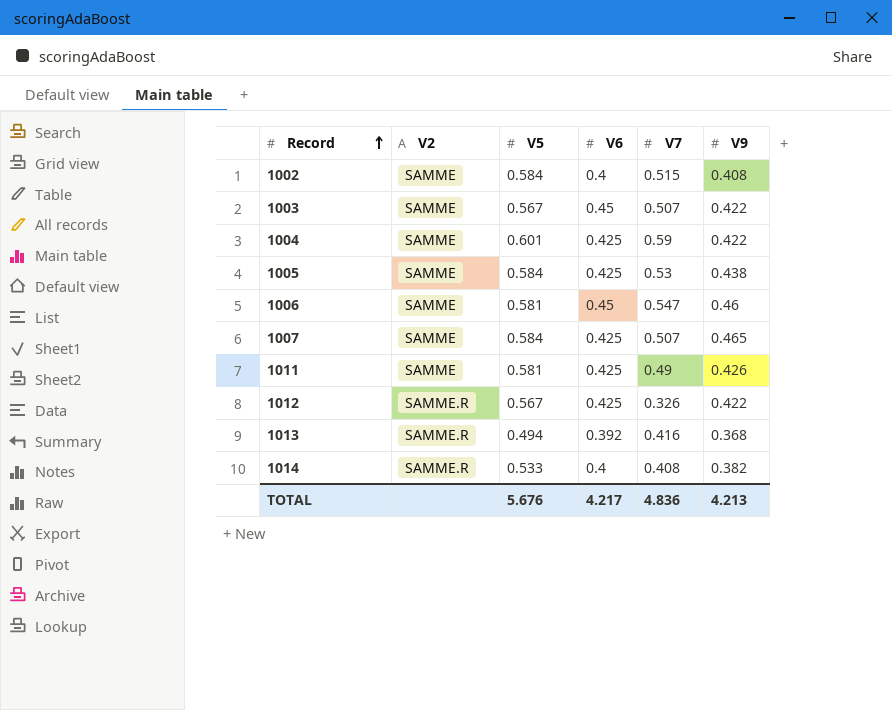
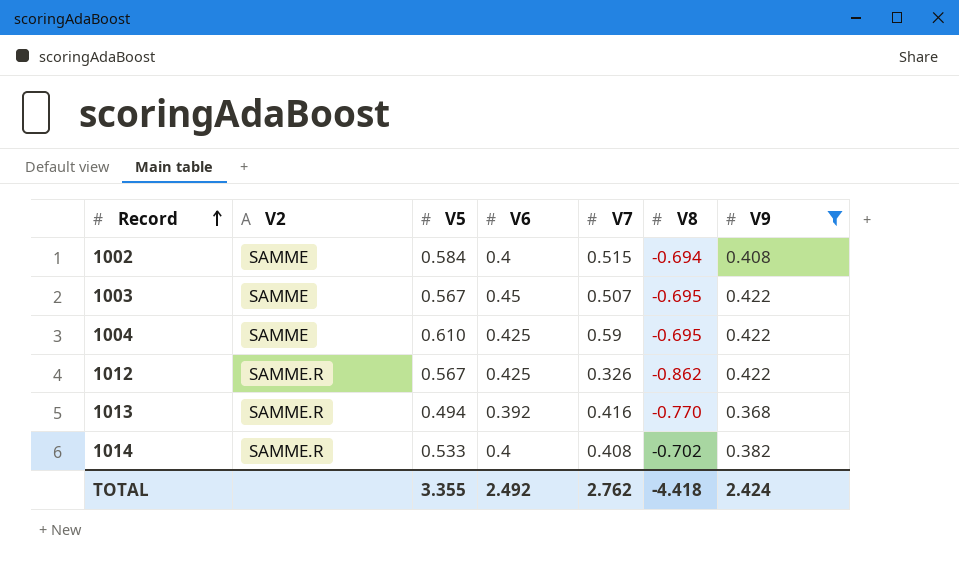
filter: none -> V9 <= 0.422
column V8 | position: none -> 6
1004 | V5: 0.601 -> 0.610
TOTAL | V5: 5.676 -> 3.355
TOTAL | V6: 4.217 -> 2.492
TOTAL | V7: 4.836 -> 2.762
TOTAL | V9: 4.213 -> 2.424

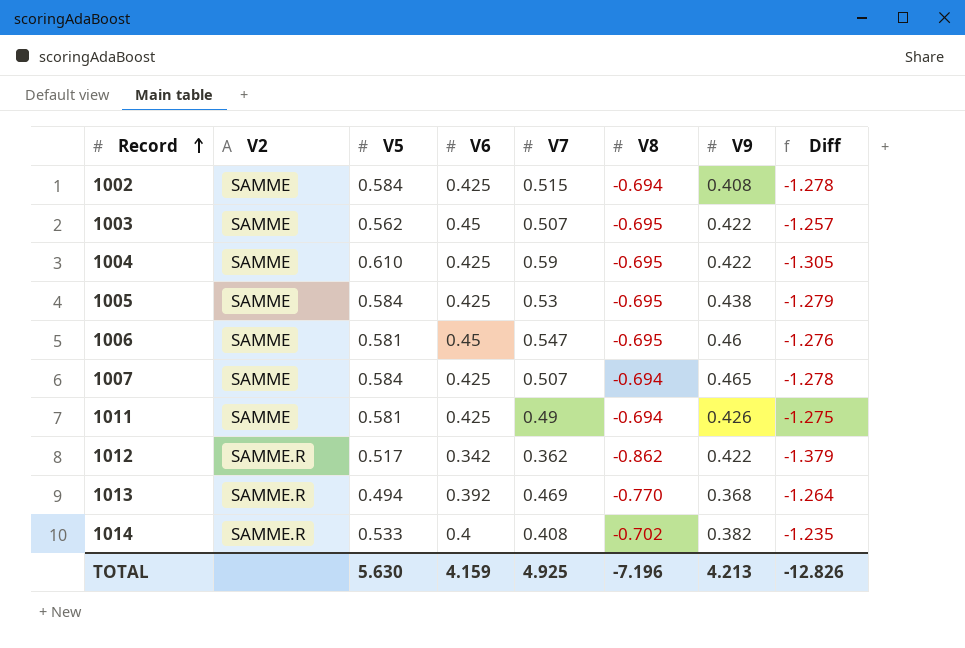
filter: V9 <= 0.422 -> none
column Diff | formula: none -> [V8] - [V5]
1002 | V6: 0.4 -> 0.425
1003 | V5: 0.567 -> 0.562
1012 | V5: 0.567 -> 0.517
1012 | V6: 0.425 -> 0.342
1012 | V7: 0.326 -> 0.362
1013 | V7: 0.416 -> 0.469
TOTAL | V5: 3.355 -> 5.630
TOTAL | V6: 2.492 -> 4.159
TOTAL | V7: 2.762 -> 4.925
TOTAL | V8: -4.418 -> -7.196
TOTAL | V9: 2.424 -> 4.213

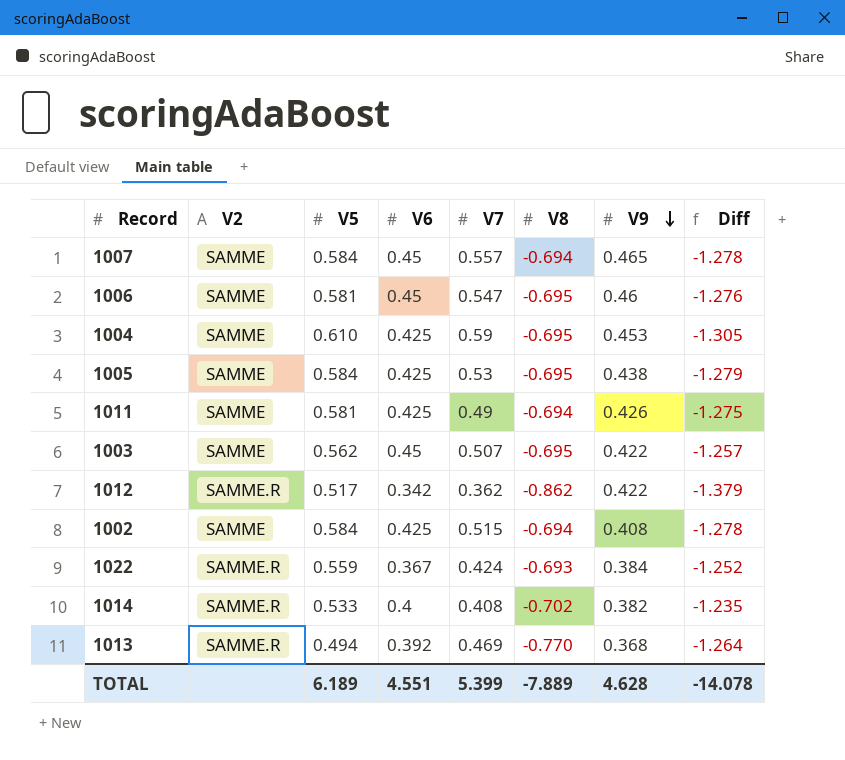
row order: Record ascending -> V9 descending
1007 | V6: 0.425 -> 0.45
1007 | V7: 0.507 -> 0.557
1004 | V9: 0.422 -> 0.453
row 1022: none -> SAMME.R | 0.559 | 0.367 | 0.424 | -0.693 | 0.384 | -1.252
TOTAL | V5: 5.630 -> 6.189
TOTAL | V6: 4.159 -> 4.551
TOTAL | V7: 4.925 -> 5.399
TOTAL | V8: -7.196 -> -7.889
TOTAL | V9: 4.213 -> 4.628
TOTAL | Diff: -12.826 -> -14.078

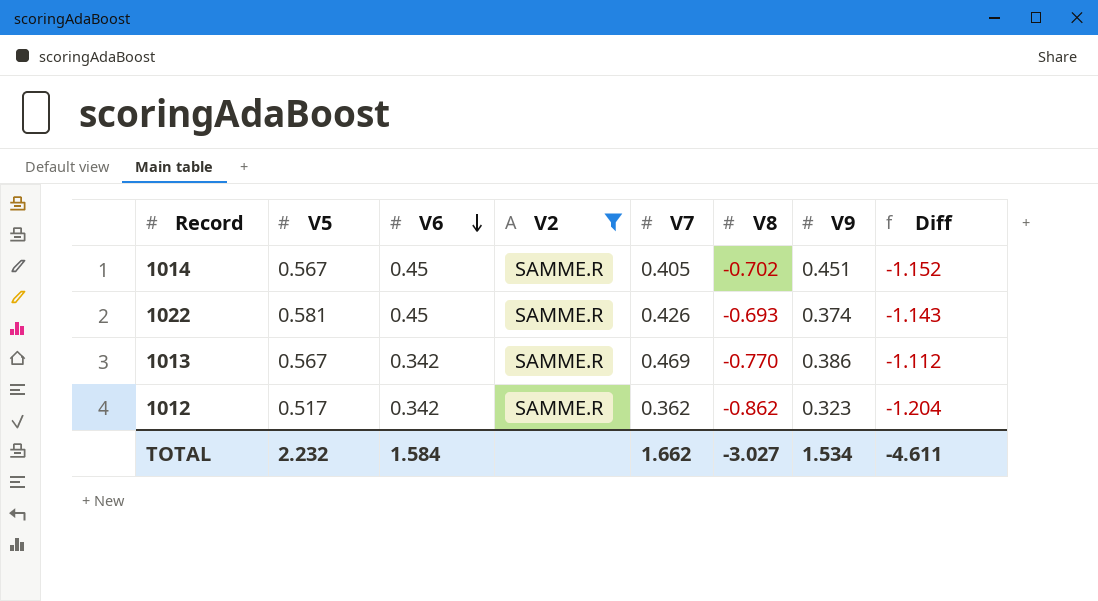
filter: none -> V2 = SAMME.R
row order: V9 descending -> V6 descending
column V2 | position: 2 -> 4
column Diff | formula: [V8] - [V5] -> [V8] - [V6]
1014 | V5: 0.533 -> 0.567
1014 | V6: 0.4 -> 0.45
1014 | V7: 0.408 -> 0.405
1014 | V9: 0.382 -> 0.451
1022 | V5: 0.559 -> 0.581
1022 | V6: 0.367 -> 0.45
1022 | V7: 0.424 -> 0.426
1022 | V9: 0.384 -> 0.374
1013 | V5: 0.494 -> 0.567
1013 | V6: 0.392 -> 0.342
1013 | V9: 0.368 -> 0.386
1012 | V9: 0.422 -> 0.323
TOTAL | V5: 6.189 -> 2.232
TOTAL | V6: 4.551 -> 1.584
TOTAL | V7: 5.399 -> 1.662
TOTAL | V8: -7.889 -> -3.027
TOTAL | V9: 4.628 -> 1.534
TOTAL | Diff: -14.078 -> -4.611

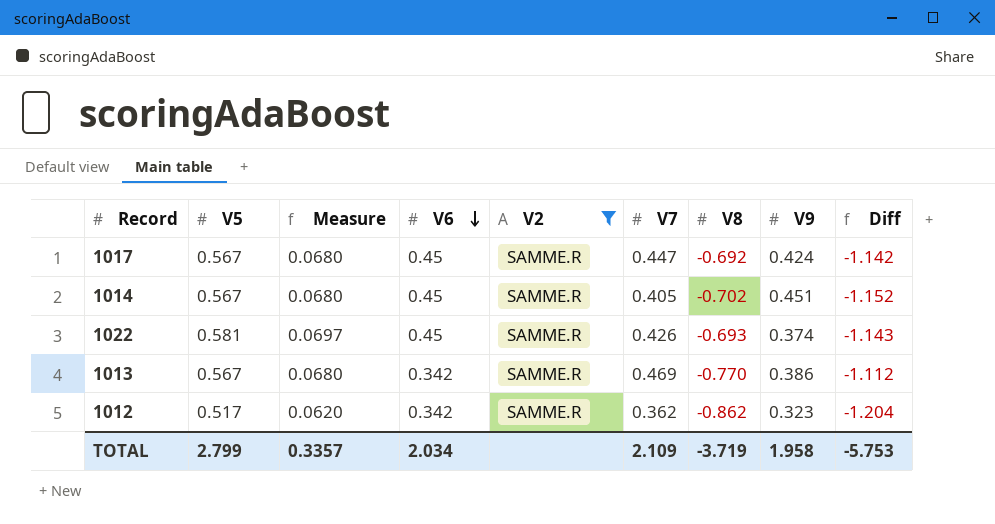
column Measure | formula: none -> [V5] * 0.12
row 1017: none -> 0.567 | 0.0680 | 0.45 | SAMME.R | 0.447 | -0.692 | 0.424 | -1.142
TOTAL | V5: 2.232 -> 2.799
TOTAL | V6: 1.584 -> 2.034
TOTAL | V7: 1.662 -> 2.109
TOTAL | V8: -3.027 -> -3.719
TOTAL | V9: 1.534 -> 1.958
TOTAL | Diff: -4.611 -> -5.753

